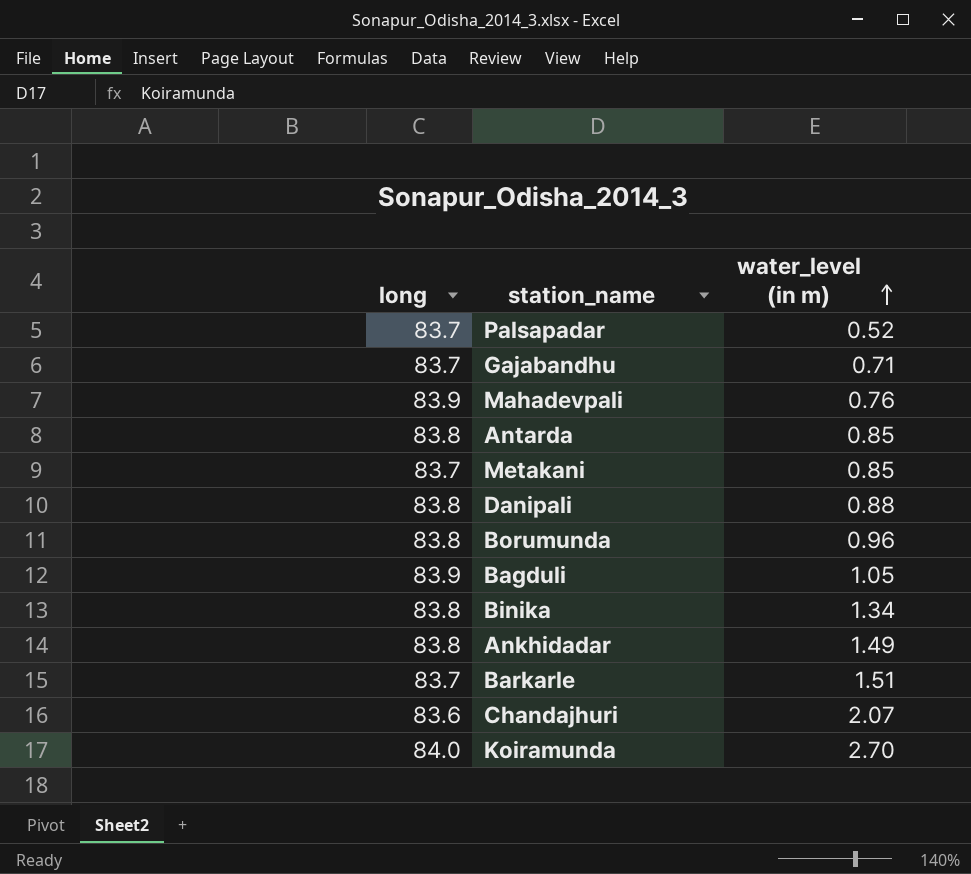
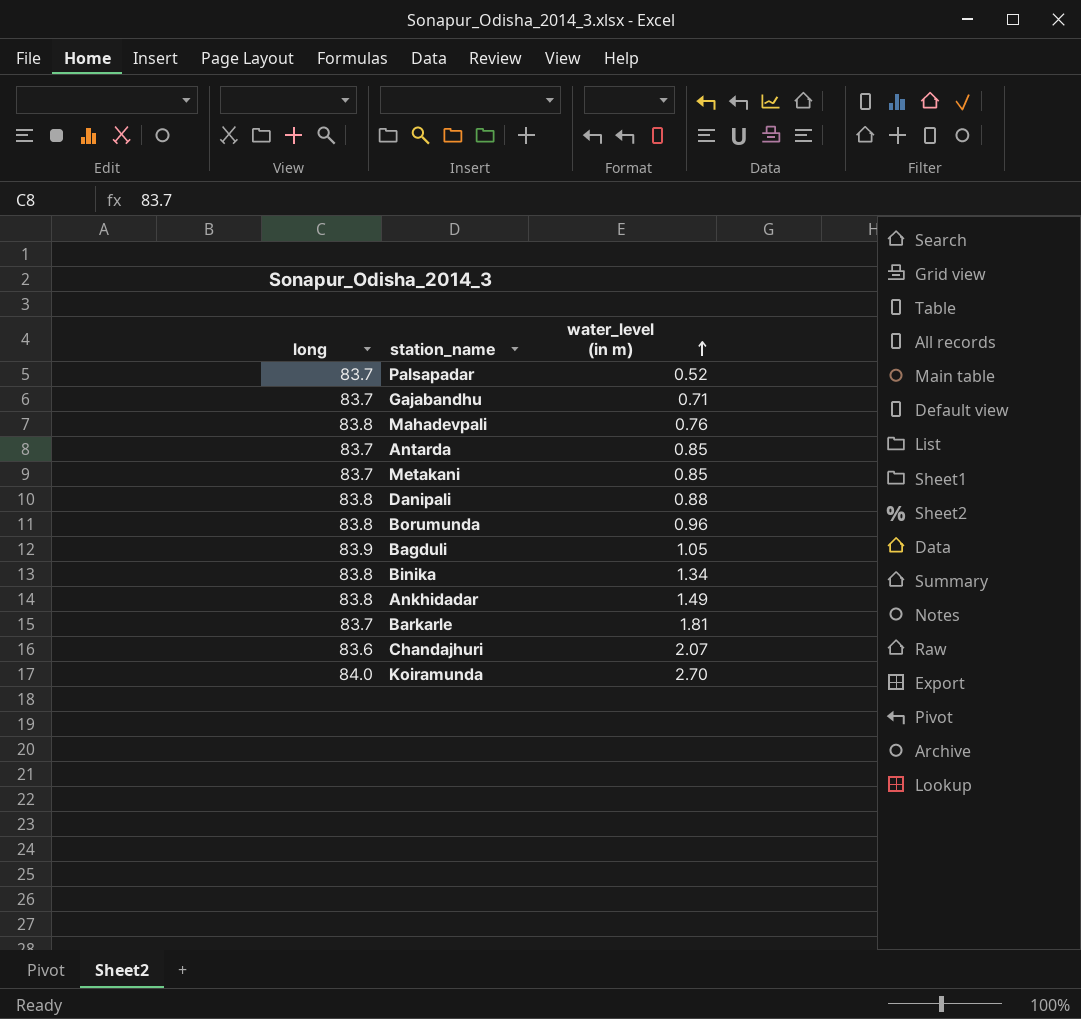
Mahadevpali | long: 83.9 -> 83.8
Antarda | long: 83.8 -> 83.7
Barkarle | water_level (in m): 1.51 -> 1.81

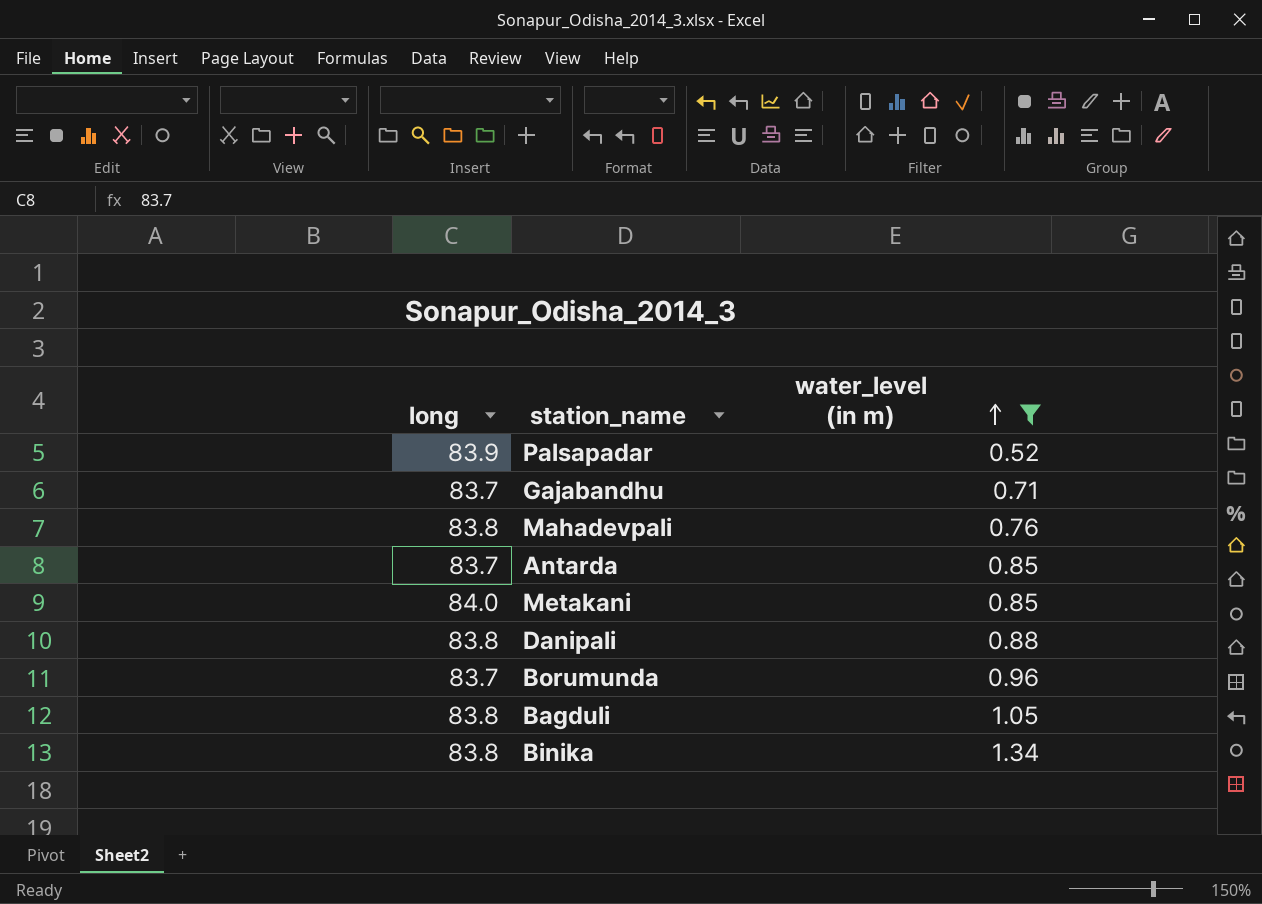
filter: none -> water_level (in m) <= 1.34
Palsapadar | long: 83.7 -> 83.9
Metakani | long: 83.7 -> 84.0
Borumunda | long: 83.8 -> 83.7
Bagduli | long: 83.9 -> 83.8

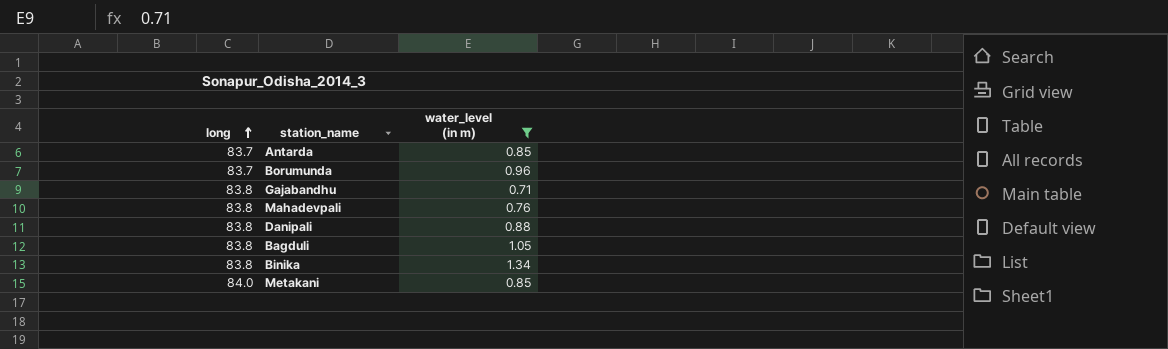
row order: water_level (in m) ascending -> long ascending
row Palsapadar: 83.9 | 0.52 -> none
Gajabandhu | long: 83.7 -> 83.8

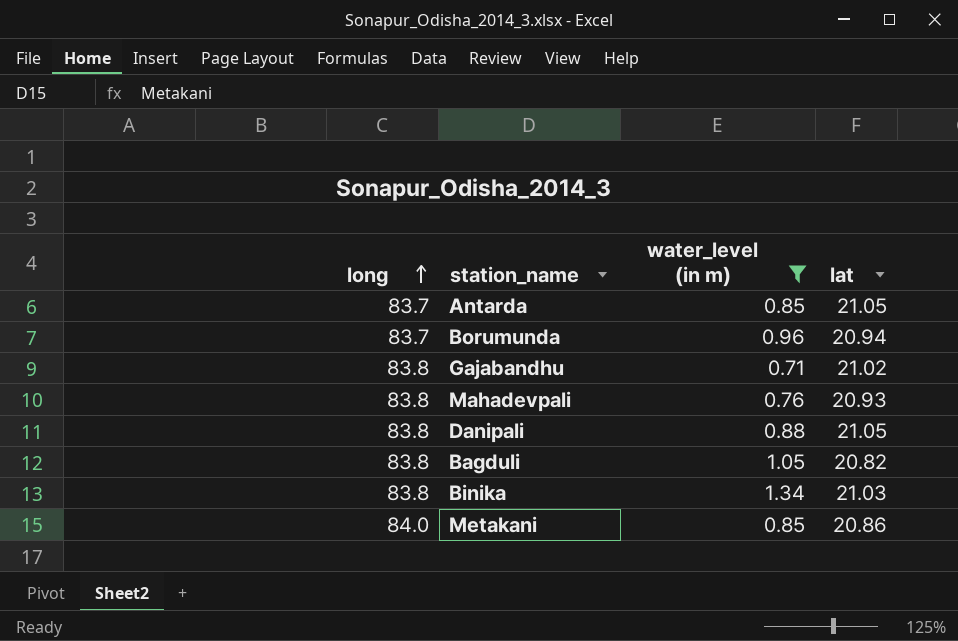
column lat | position: none -> 4

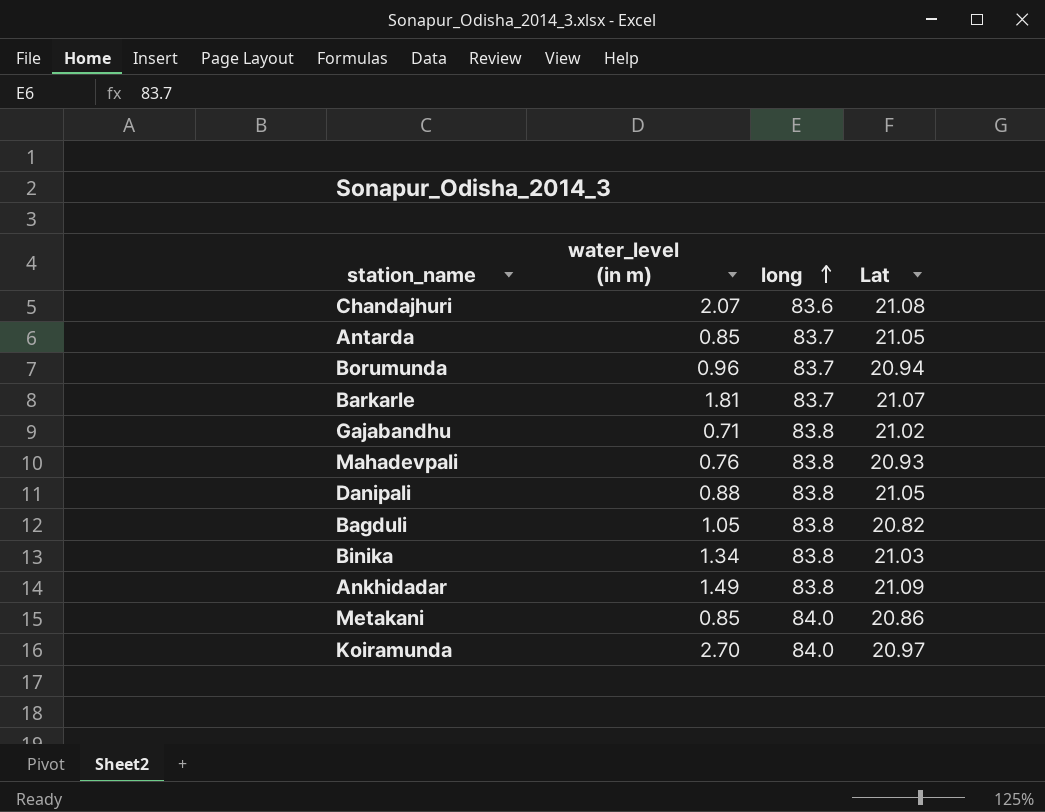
filter: water_level (in m) <= 1.34 -> none
column long | position: 1 -> 3
column name: lat -> Lat

